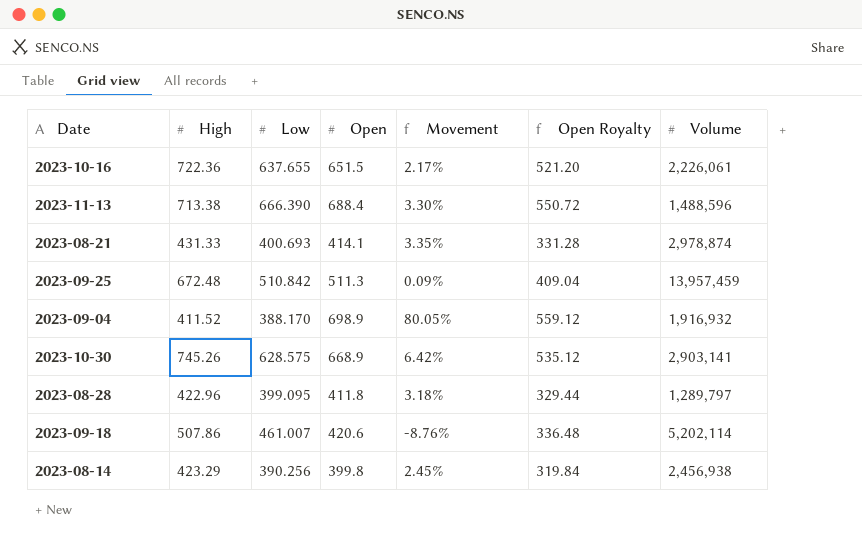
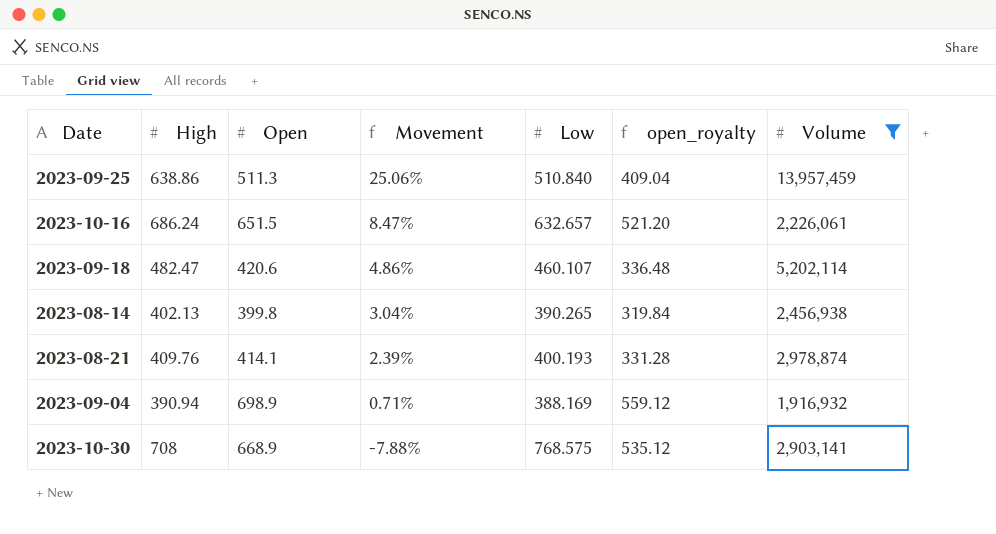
filter: none -> Volume >= 1,916,932
row order: none -> Movement descending
column Movement | formula: ([Open] - [Low]) / [Low] -> ([High] - [Low]) / [Low]
column Low | position: 3 -> 5
column name: Open Royalty -> open_royalty
2023-09-25 | High: 672.48 -> 638.86
2023-09-25 | Low: 510.842 -> 510.840
2023-10-16 | High: 722.36 -> 686.24
2023-10-16 | Low: 637.655 -> 632.657
2023-09-18 | High: 507.86 -> 482.47
2023-09-18 | Low: 461.007 -> 460.107
2023-08-14 | High: 423.29 -> 402.13
2023-08-14 | Low: 390.256 -> 390.265
2023-08-21 | High: 431.33 -> 409.76
2023-08-21 | Low: 400.693 -> 400.193
2023-09-04 | High: 411.52 -> 390.94
2023-09-04 | Low: 388.170 -> 388.169
2023-10-30 | High: 745.26 -> 708
2023-10-30 | Low: 628.575 -> 768.575

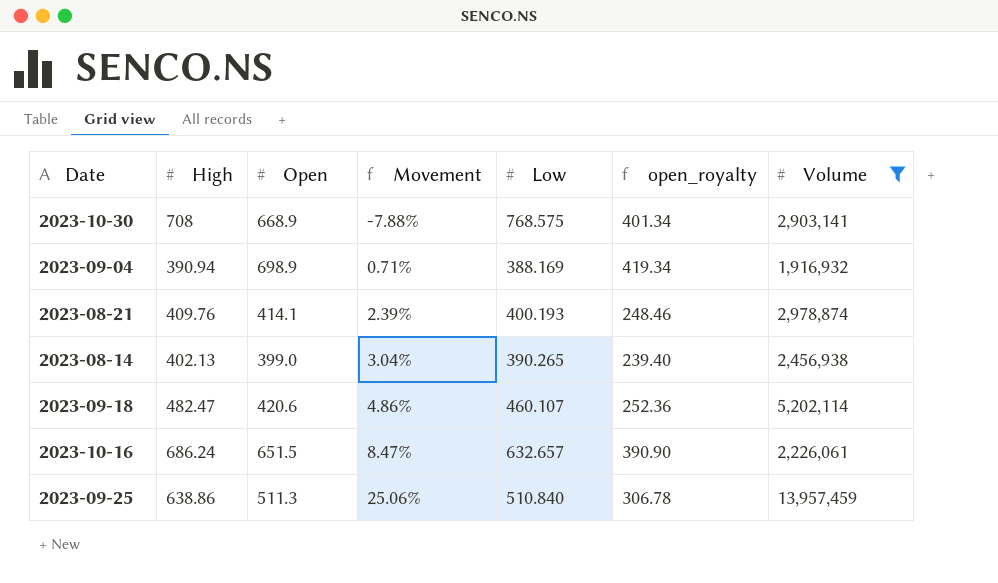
row order: Movement descending -> Movement ascending
column open_royalty | formula: [Open] * 0.8 -> [Open] * 0.6
2023-08-14 | Open: 399.8 -> 399.0

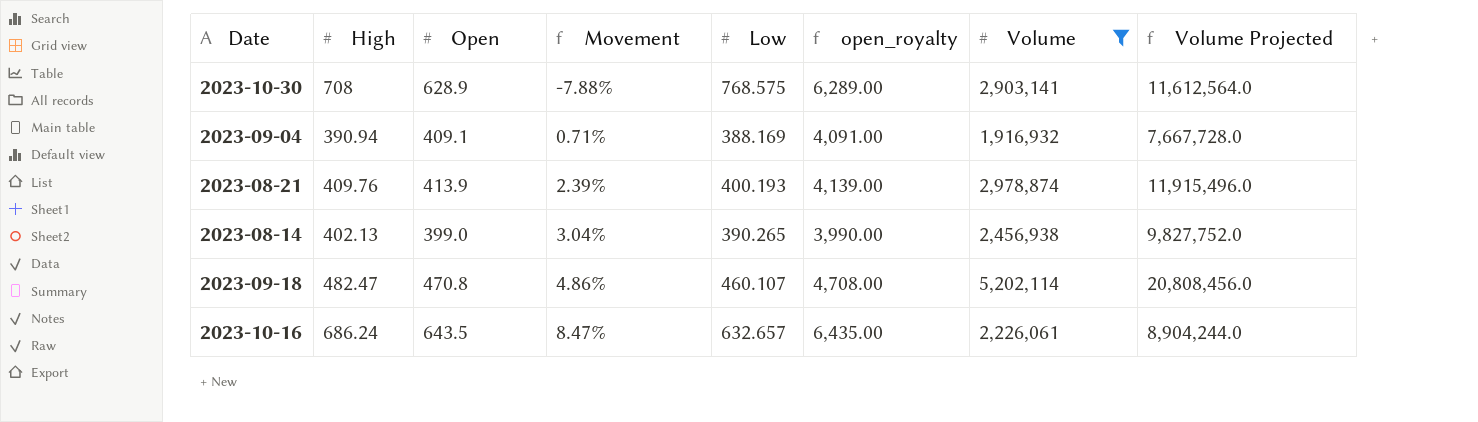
column open_royalty | formula: [Open] * 0.6 -> [Open] * 10
column Volume Projected | formula: none -> [Volume] * 4
row 2023-09-25: 638.86 | 511.3 | 25.06% | 510.840 | 306.78 | 13,957,459 -> none
2023-10-30 | Open: 668.9 -> 628.9
2023-09-04 | Open: 698.9 -> 409.1
2023-08-21 | Open: 414.1 -> 413.9
2023-09-18 | Open: 420.6 -> 470.8
2023-10-16 | Open: 651.5 -> 643.5

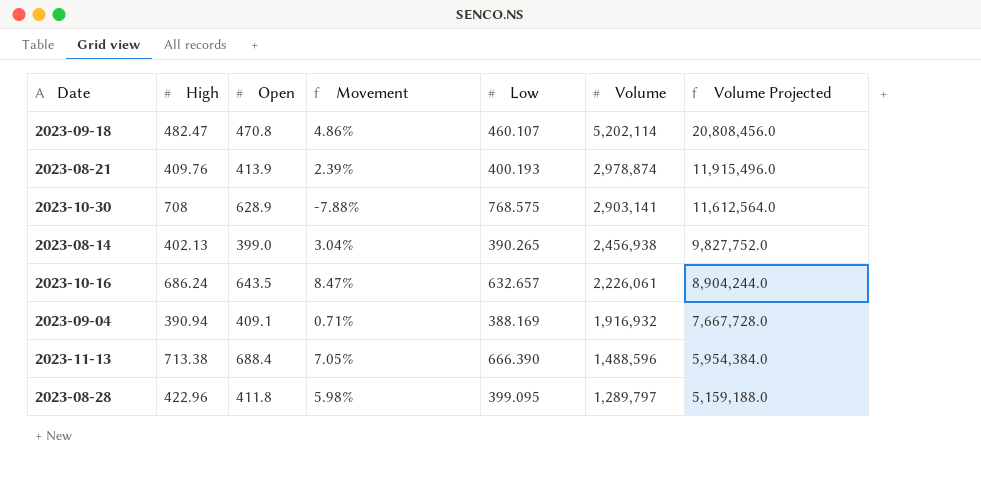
filter: Volume >= 1,916,932 -> none
row order: Movement ascending -> Volume descending
column open_royalty | formula: [Open] * 10 -> none

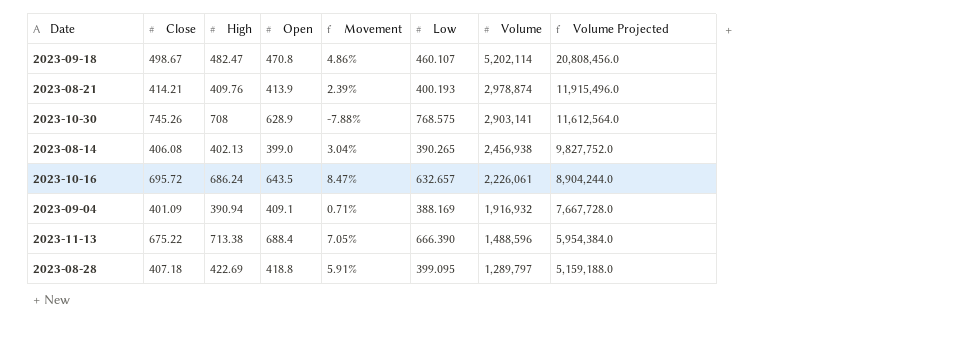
column Close | position: none -> 2
2023-08-28 | High: 422.96 -> 422.69
2023-08-28 | Open: 411.8 -> 418.8
2023-08-28 | Movement: 5.98% -> 5.91%

